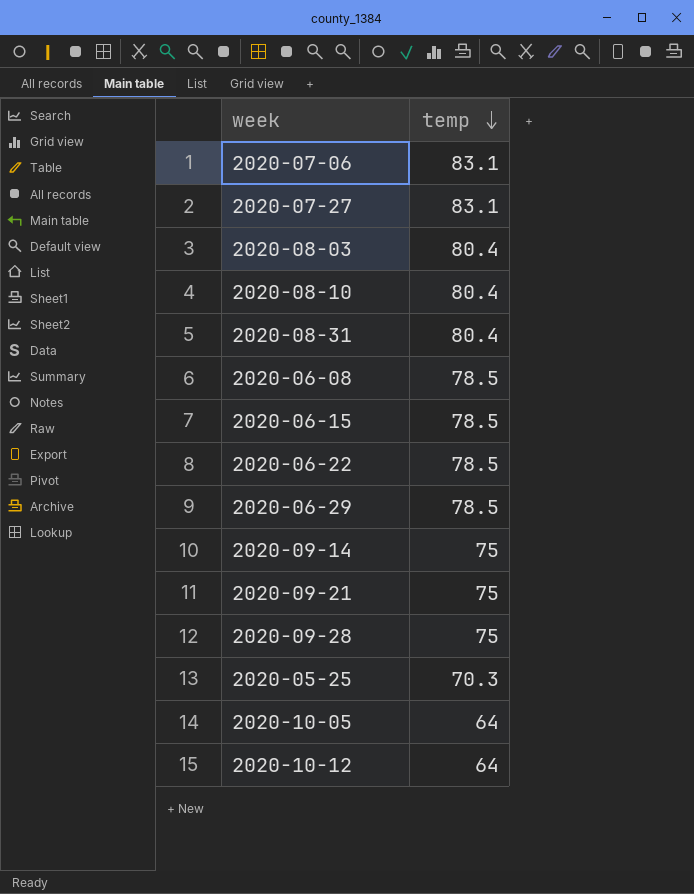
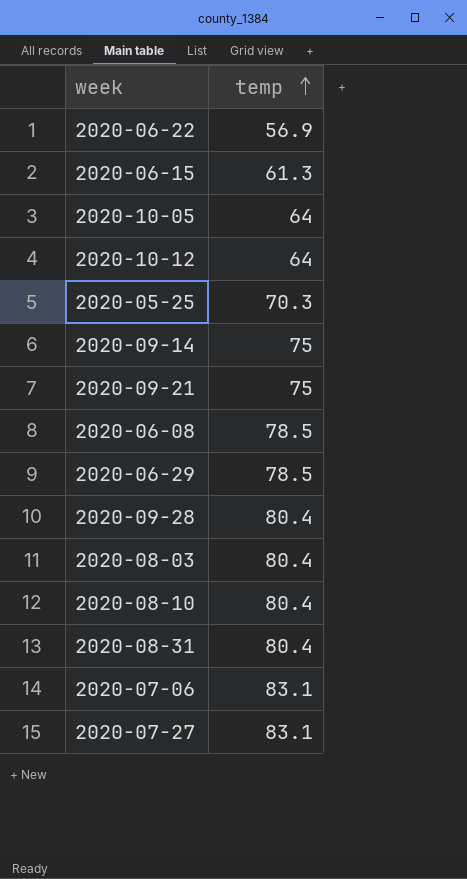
row order: temp descending -> temp ascending
2020-06-22 | temp: 78.5 -> 56.9
2020-06-15 | temp: 78.5 -> 61.3
2020-09-28 | temp: 75 -> 80.4

